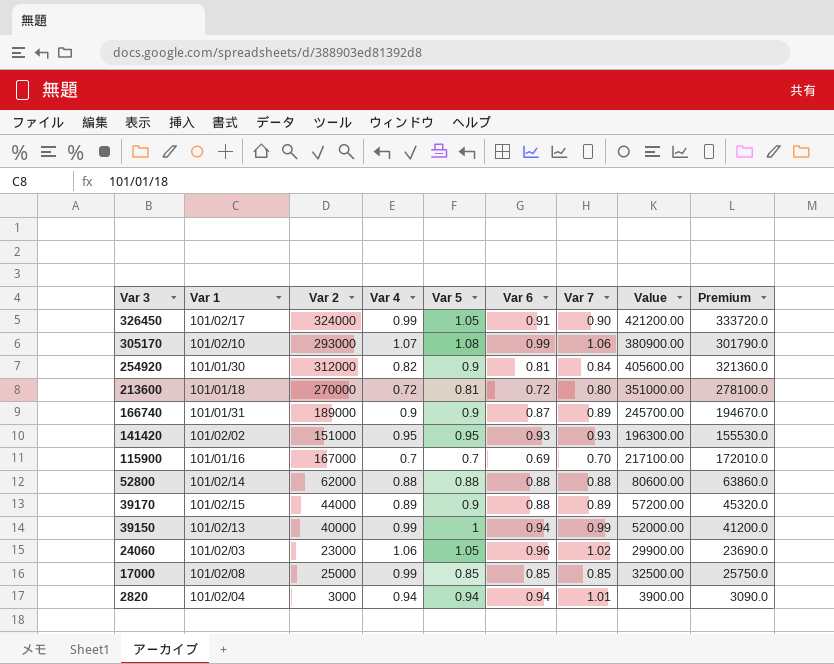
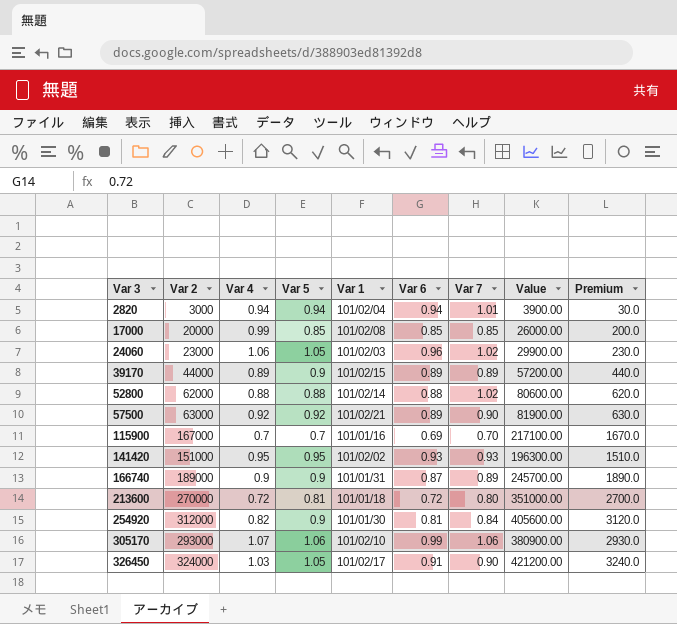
row order: Var 3 descending -> Var 3 ascending
column Var 1 | position: 2 -> 5
column Premium | formula: [Var 2] * 1.03 -> [Var 2] * 0.01
row 39150: 101/02/13 | 40000 | 0.99 | 1 | 0.94 | 0.99 | 52000.00 | 41200.0 -> none
17000 | Var 2: 25000 -> 20000
17000 | Value: 32500.00 -> 26000.00
39170 | Var 6: 0.88 -> 0.89
52800 | Var 7: 0.88 -> 1.02
row 57500: none -> 63000 | 0.92 | 0.92 | 101/02/21 | 0.89 | 0.90 | 81900.00 | 630.0
305170 | Var 5: 1.08 -> 1.06
326450 | Var 4: 0.99 -> 1.03

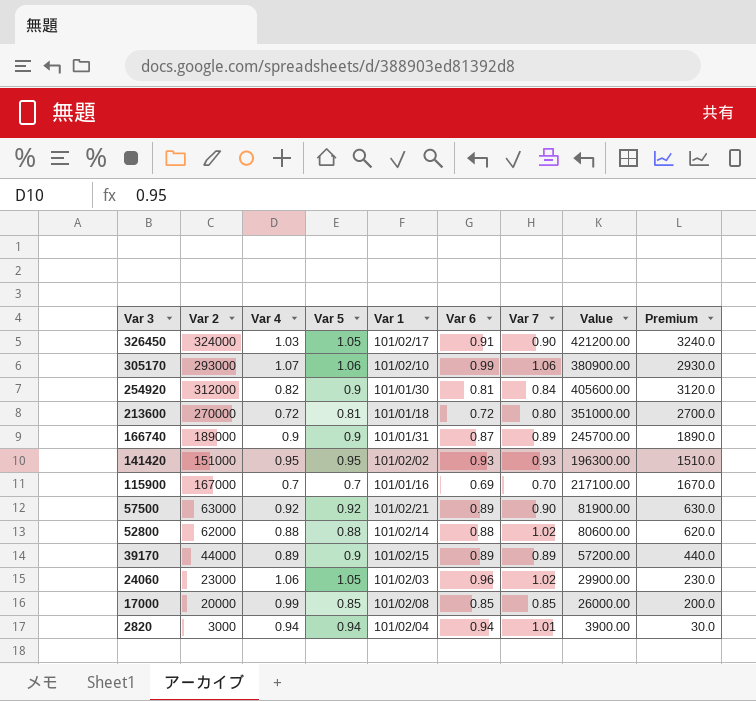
row order: Var 3 ascending -> Var 3 descending

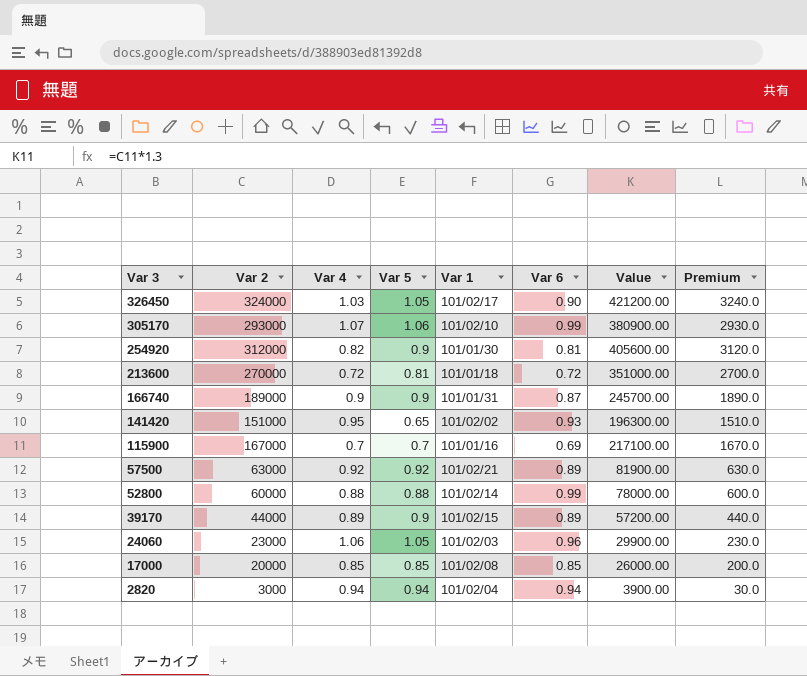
column Var 7 | position: 7 -> none
326450 | Var 6: 0.91 -> 0.90
141420 | Var 5: 0.95 -> 0.65
52800 | Var 2: 62000 -> 60000
52800 | Var 6: 0.88 -> 0.99
52800 | Value: 80600.00 -> 78000.00
52800 | Premium: 620.0 -> 600.0
17000 | Var 4: 0.99 -> 0.85

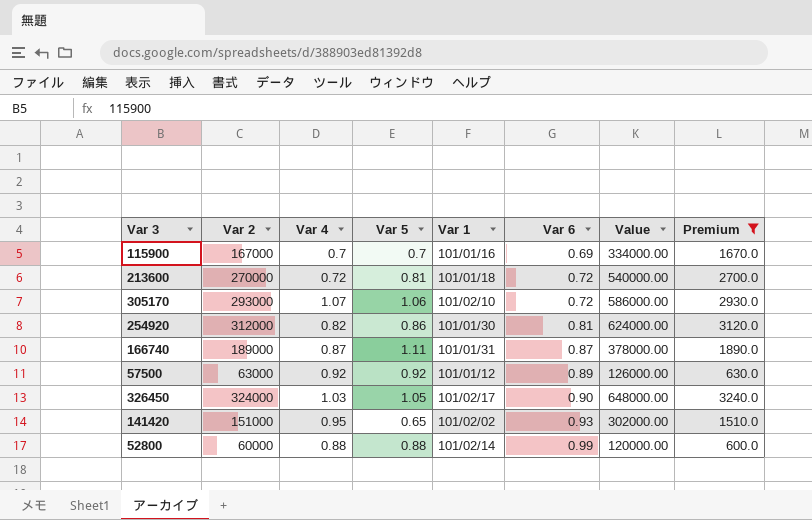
filter: none -> Premium >= 600.0
row order: Var 3 descending -> Var 6 ascending
column Value | formula: [Var 2] * 1.3 -> [Var 2] * 2
305170 | Var 6: 0.99 -> 0.72
254920 | Var 5: 0.9 -> 0.86
166740 | Var 4: 0.9 -> 0.87
166740 | Var 5: 0.9 -> 1.11
57500 | Var 1: 101/02/21 -> 101/01/12

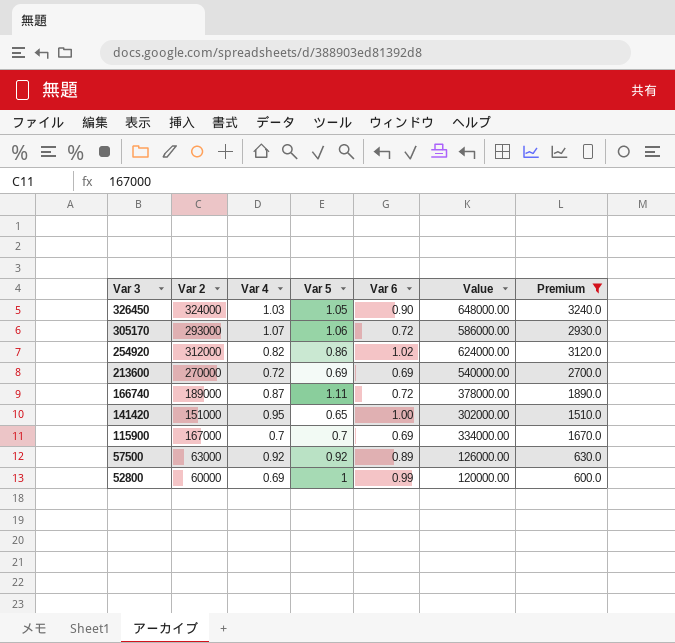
row order: Var 6 ascending -> Var 3 descending
column Var 1 | position: 5 -> none
254920 | Var 6: 0.81 -> 1.02
213600 | Var 5: 0.81 -> 0.69
213600 | Var 6: 0.72 -> 0.69
166740 | Var 6: 0.87 -> 0.72
141420 | Var 6: 0.93 -> 1.00
52800 | Var 4: 0.88 -> 0.69
52800 | Var 5: 0.88 -> 1

